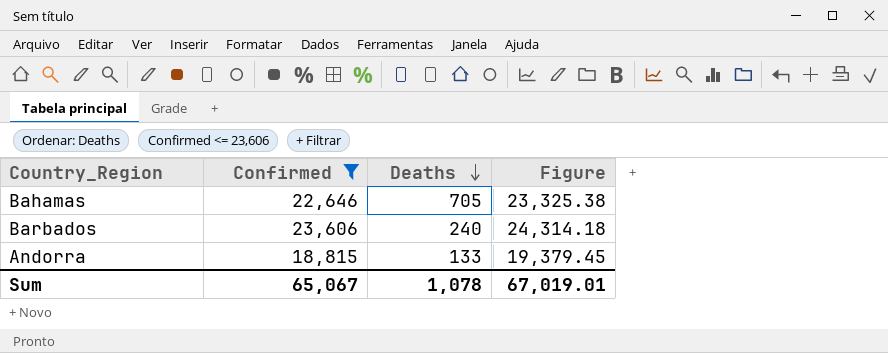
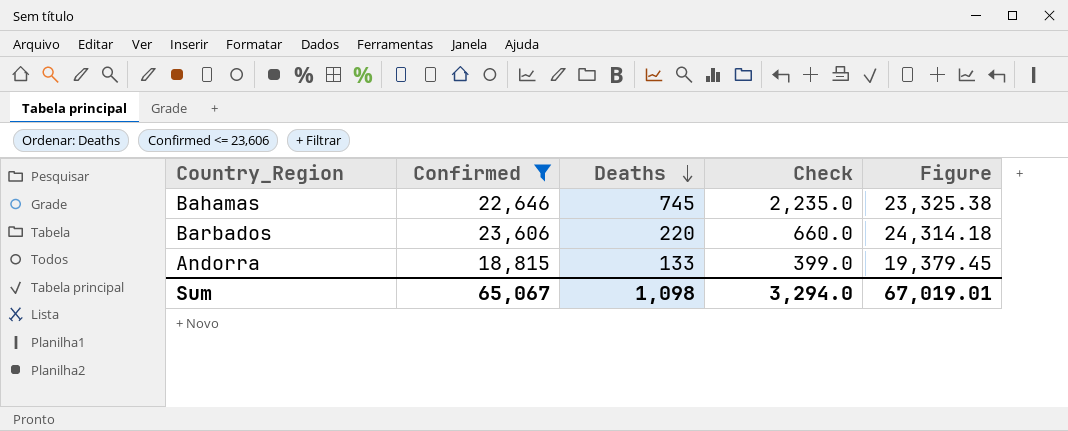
column Check | formula: none -> [Deaths] * 3
Bahamas | Deaths: 705 -> 745
Barbados | Deaths: 240 -> 220
Sum | Deaths: 1,078 -> 1,098

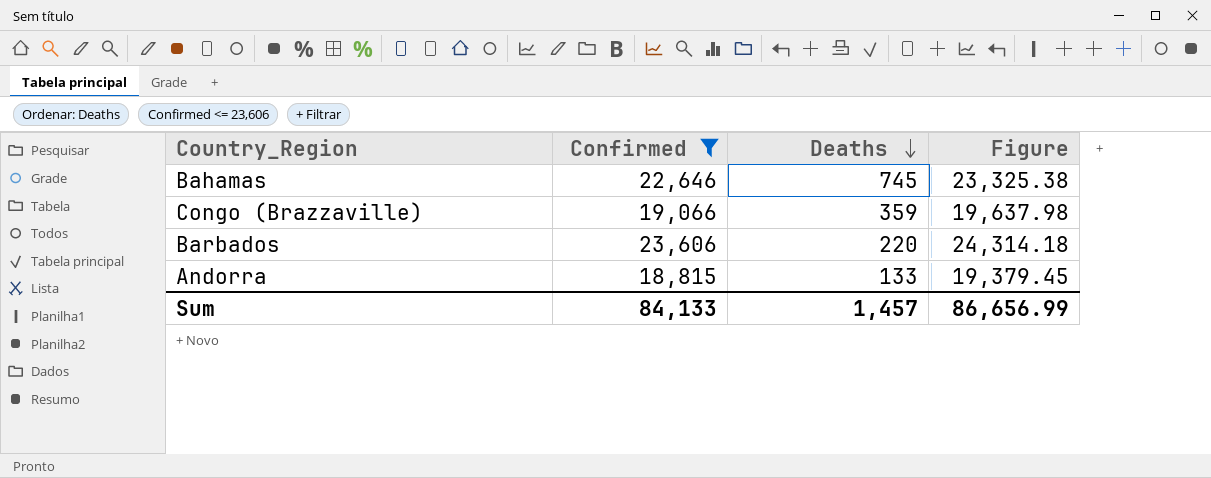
column Check | formula: [Deaths] * 3 -> none
row Congo (Brazzaville): none -> 19,066 | 359 | 19,637.98
Sum | Confirmed: 65,067 -> 84,133
Sum | Deaths: 1,098 -> 1,457
Sum | Figure: 67,019.01 -> 86,656.99

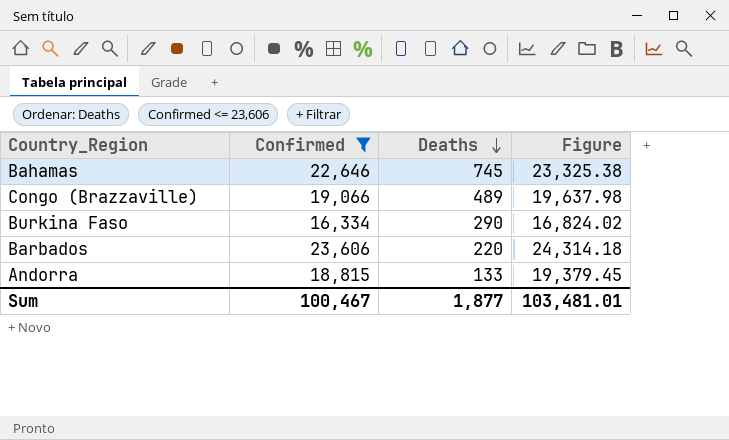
Congo (Brazzaville) | Deaths: 359 -> 489
row Burkina Faso: none -> 16,334 | 290 | 16,824.02
Sum | Confirmed: 84,133 -> 100,467
Sum | Deaths: 1,457 -> 1,877
Sum | Figure: 86,656.99 -> 103,481.01

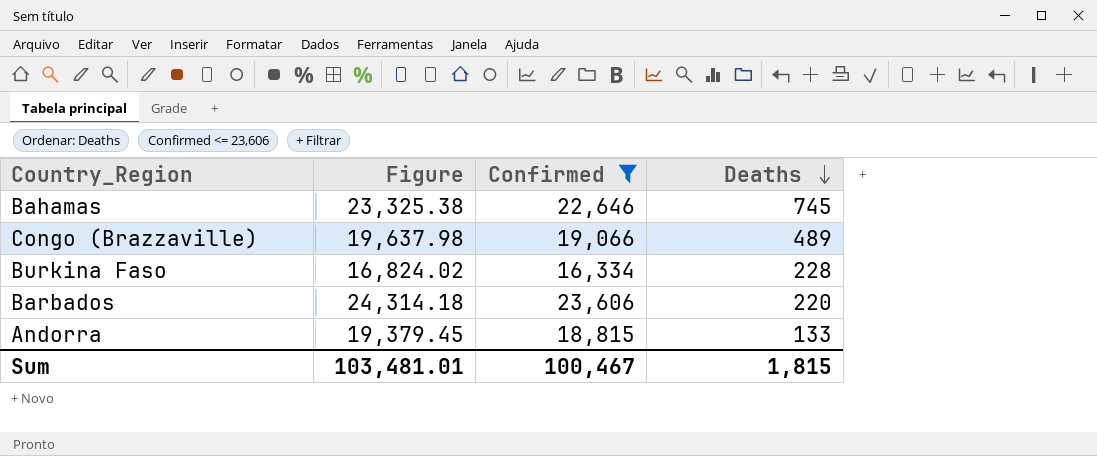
column Figure | position: 4 -> 2
Burkina Faso | Deaths: 290 -> 228
Sum | Deaths: 1,877 -> 1,815

